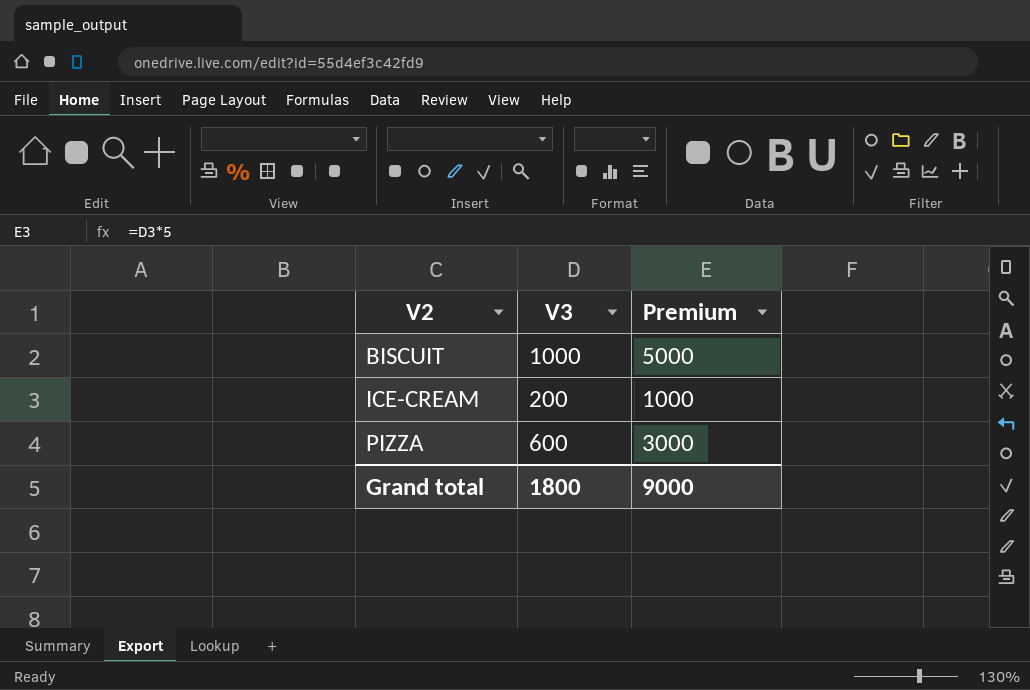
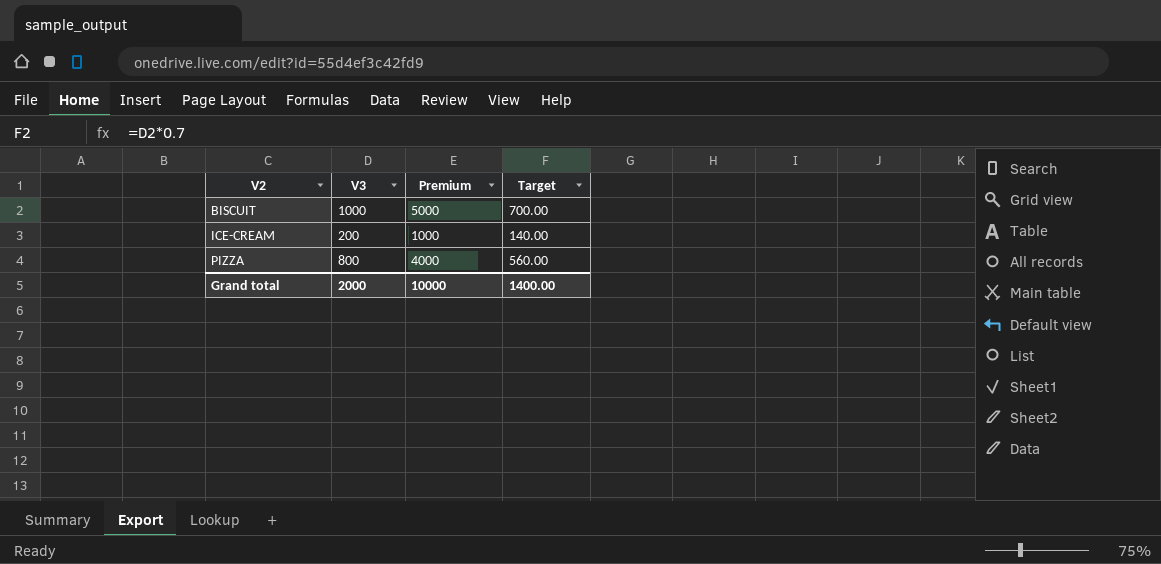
column Target | formula: none -> [V3] * 0.7
PIZZA | V3: 600 -> 800
PIZZA | Premium: 3000 -> 4000
Grand total | V3: 1800 -> 2000
Grand total | Premium: 9000 -> 10000

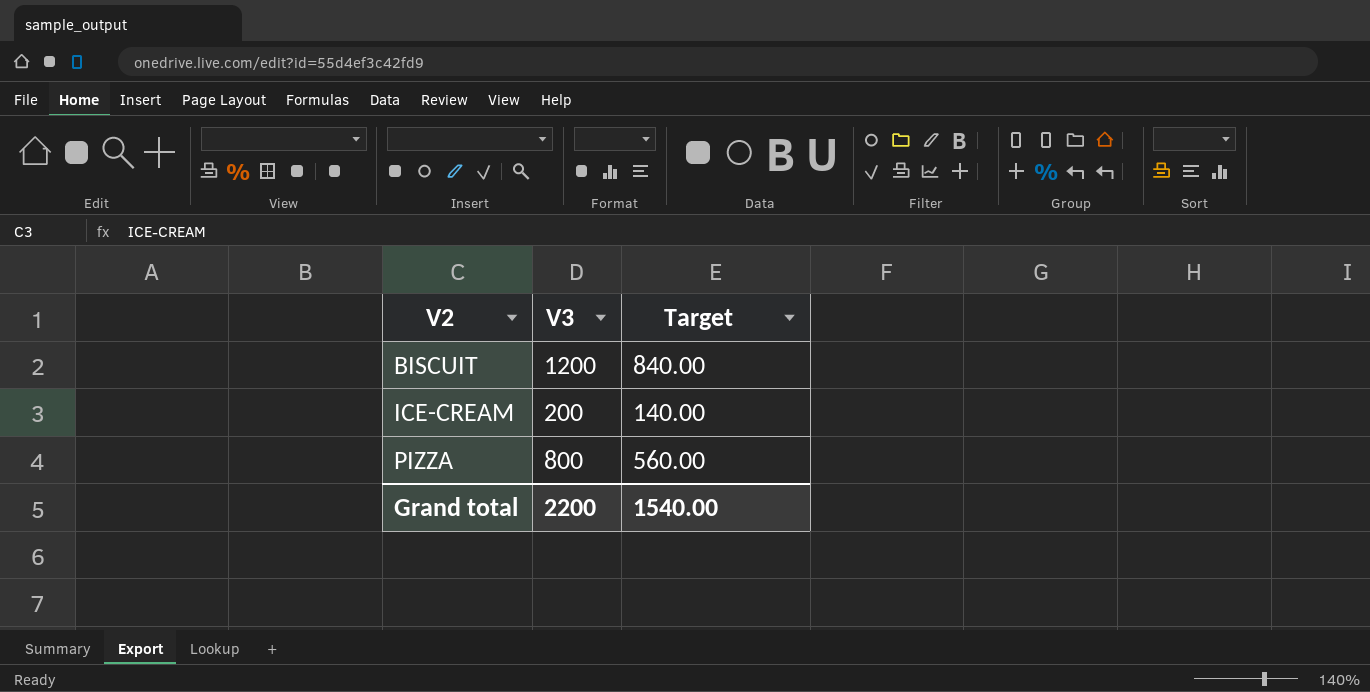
column Premium | formula: [V3] * 5 -> none
BISCUIT | V3: 1000 -> 1200
BISCUIT | Target: 700.00 -> 840.00
Grand total | V3: 2000 -> 2200
Grand total | Target: 1400.00 -> 1540.00

